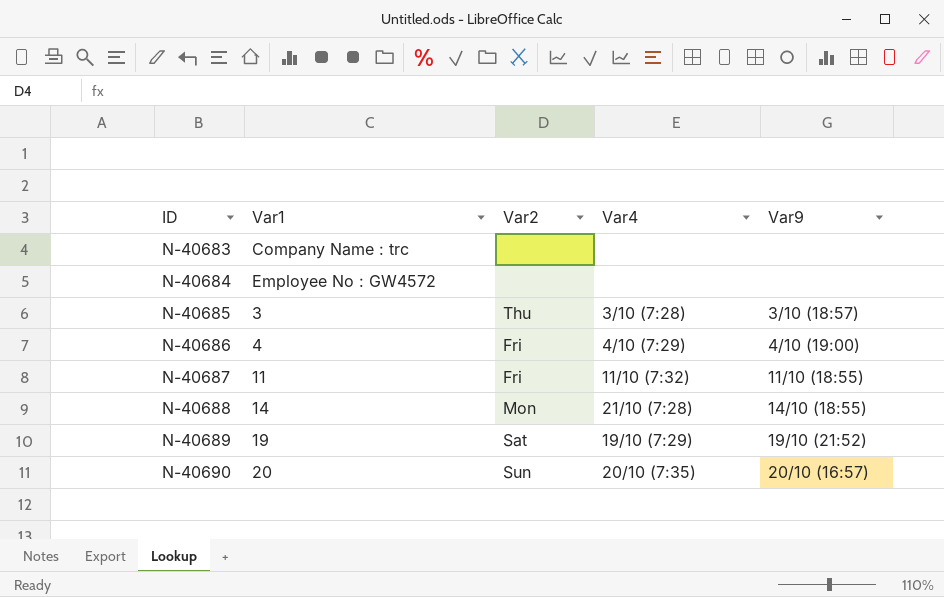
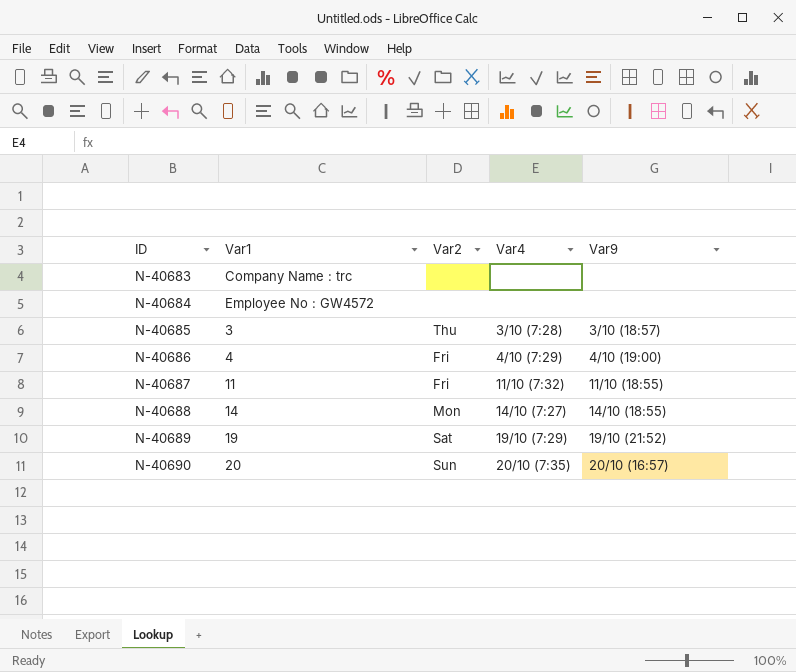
N-40688 | Var4: 21/10 (7:28) -> 14/10 (7:27)

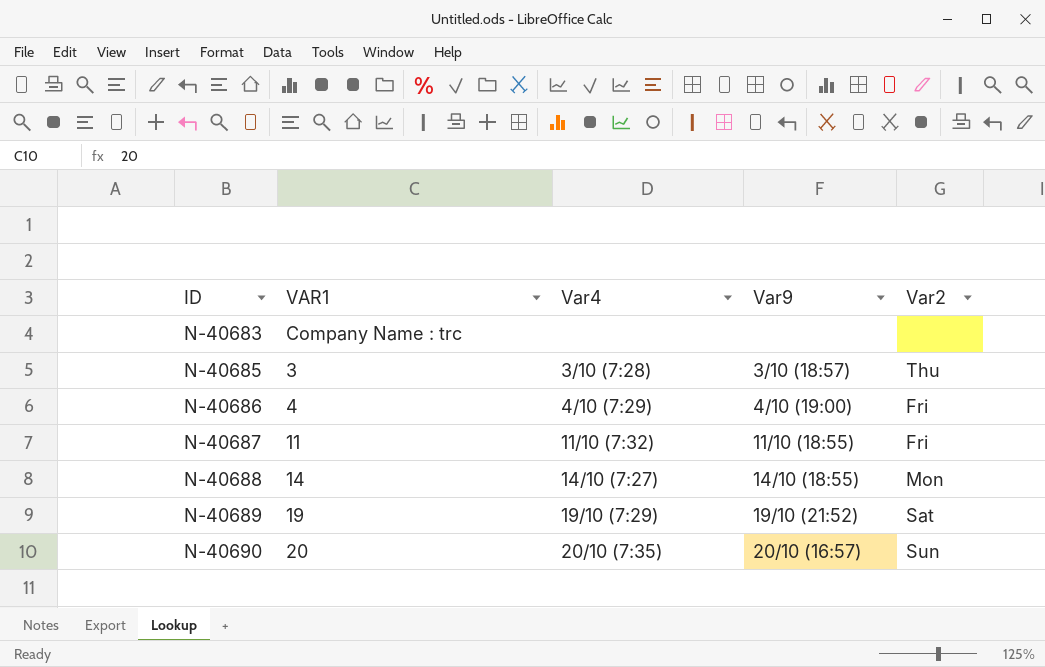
column name: Var1 -> VAR1
column Var2 | position: 3 -> 5
row N-40684: Employee No : GW4572 | none | none | none -> none

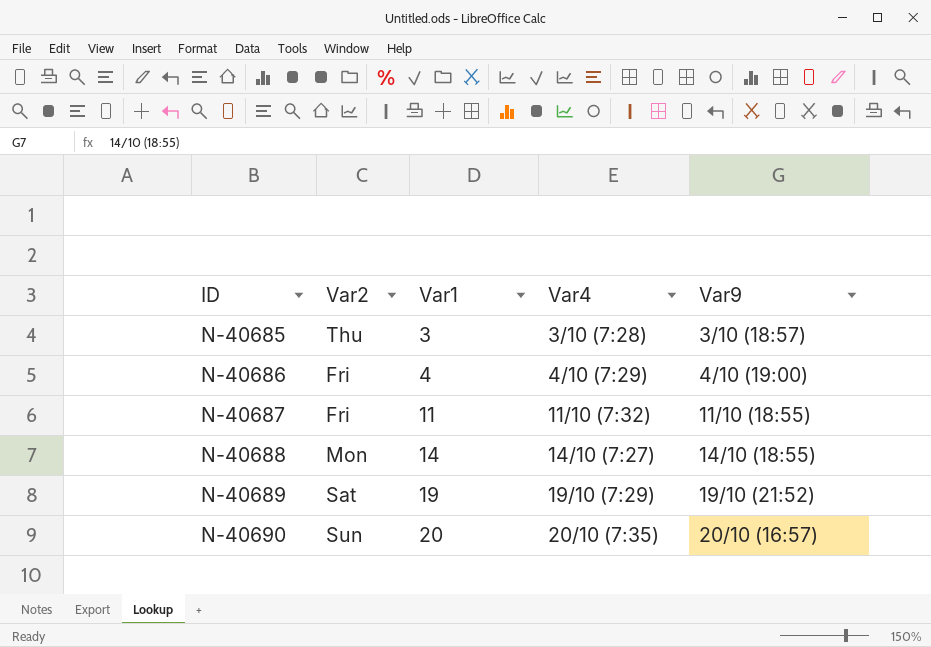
column Var2 | position: 5 -> 2
column name: VAR1 -> Var1
row N-40683: Company Name : trc | none | none | none -> none

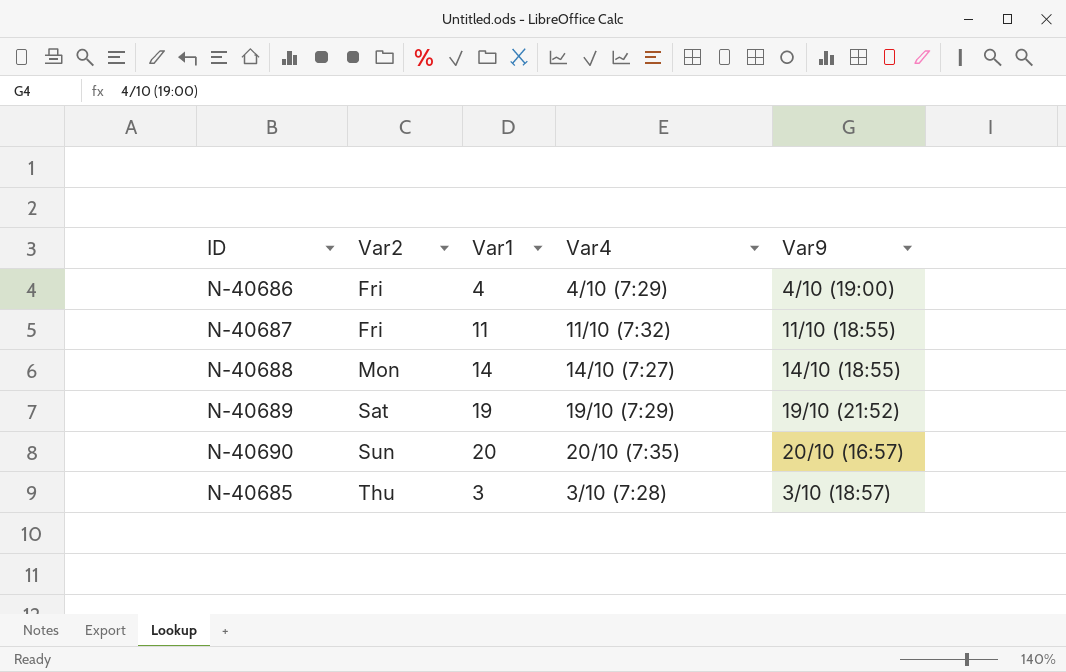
row order: ID ascending -> Var2 ascending

